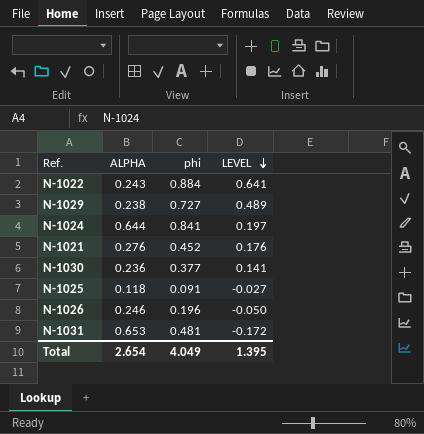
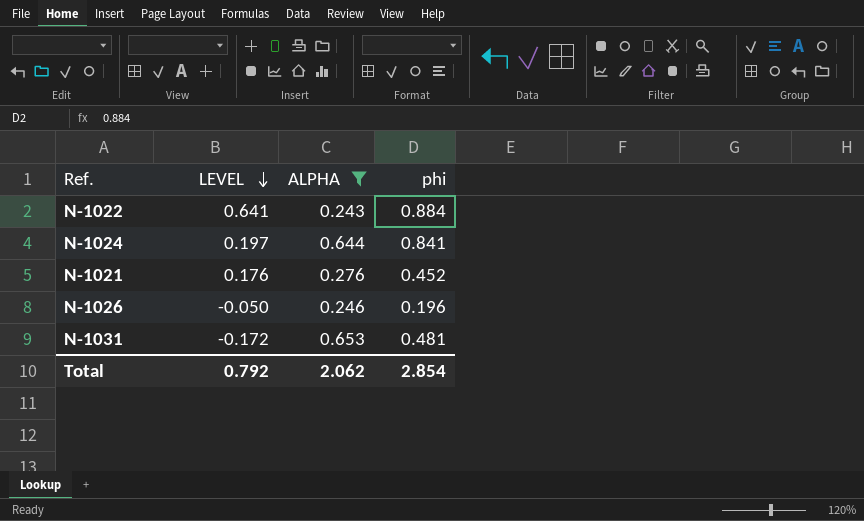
filter: none -> ALPHA >= 0.243
column LEVEL | position: 4 -> 2
Total | LEVEL: 1.395 -> 0.792
Total | ALPHA: 2.654 -> 2.062
Total | phi: 4.049 -> 2.854

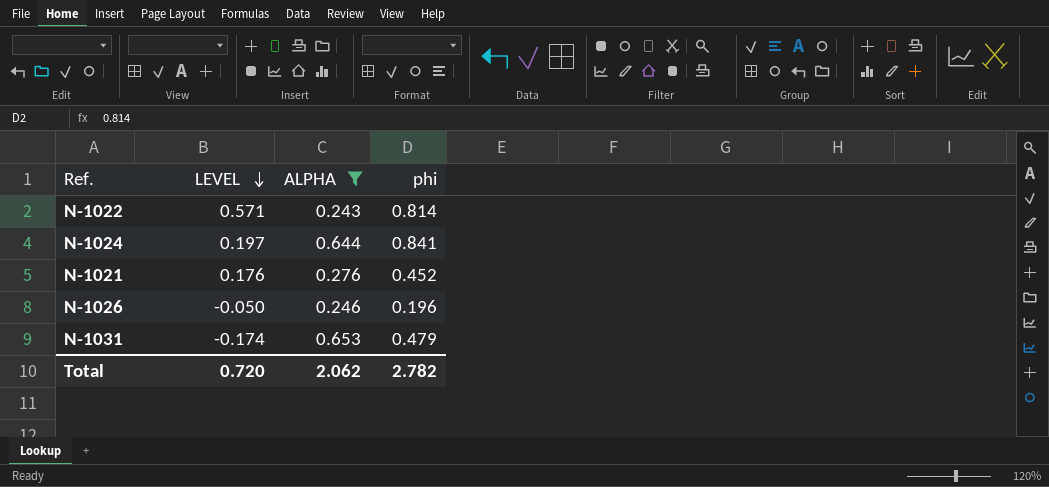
N-1022 | LEVEL: 0.641 -> 0.571
N-1022 | phi: 0.884 -> 0.814
N-1031 | LEVEL: -0.172 -> -0.174
N-1031 | phi: 0.481 -> 0.479
Total | LEVEL: 0.792 -> 0.720
Total | phi: 2.854 -> 2.782

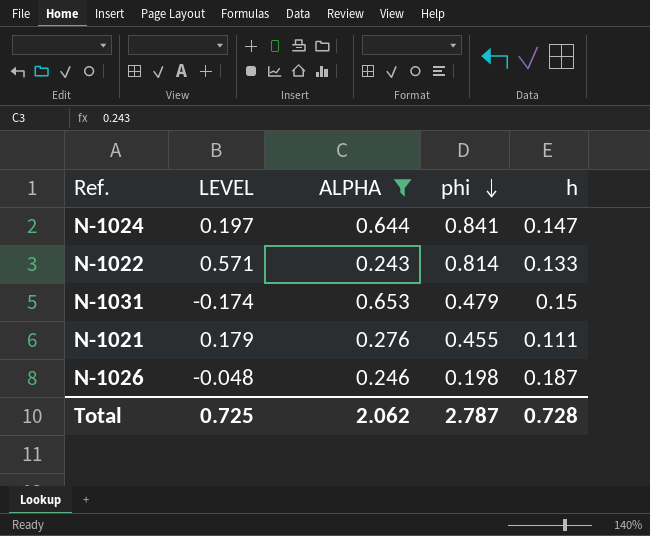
row order: LEVEL descending -> phi descending
column h | position: none -> 5
N-1021 | LEVEL: 0.176 -> 0.179
N-1021 | phi: 0.452 -> 0.455
N-1026 | LEVEL: -0.050 -> -0.048
N-1026 | phi: 0.196 -> 0.198
Total | LEVEL: 0.720 -> 0.725
Total | phi: 2.782 -> 2.787

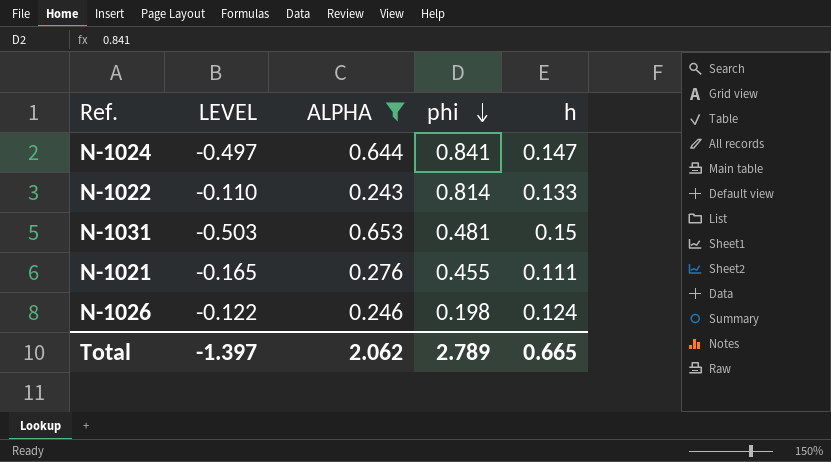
column LEVEL | formula: [phi] - [ALPHA] -> [h] - [ALPHA]
N-1031 | phi: 0.479 -> 0.481
N-1026 | h: 0.187 -> 0.124
Total | LEVEL: 0.725 -> -1.397
Total | phi: 2.787 -> 2.789
Total | h: 0.728 -> 0.665

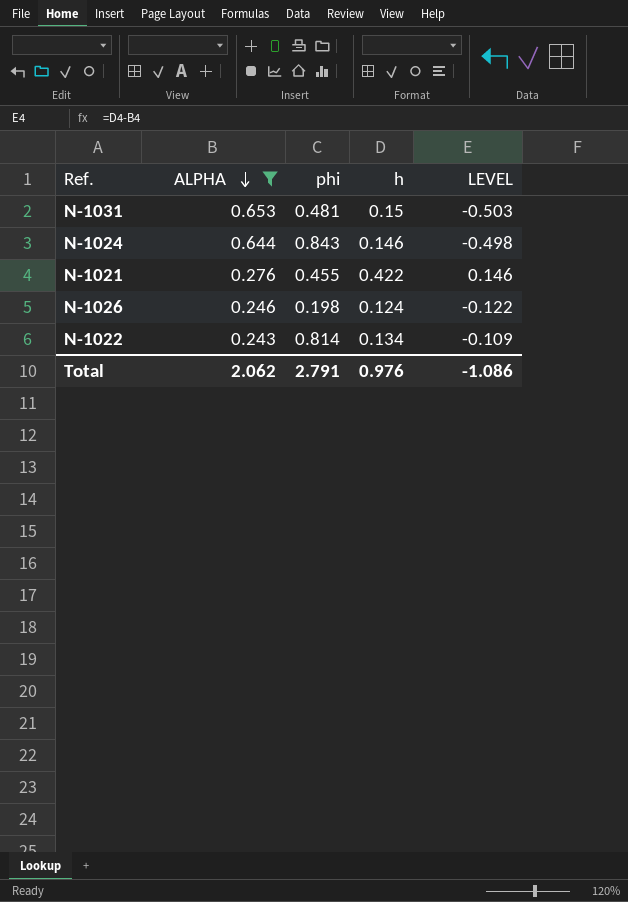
row order: phi descending -> ALPHA descending
column LEVEL | position: 2 -> 5
N-1024 | phi: 0.841 -> 0.843
N-1024 | h: 0.147 -> 0.146
N-1024 | LEVEL: -0.497 -> -0.498
N-1021 | h: 0.111 -> 0.422
N-1021 | LEVEL: -0.165 -> 0.146
N-1022 | h: 0.133 -> 0.134
N-1022 | LEVEL: -0.110 -> -0.109
Total | phi: 2.789 -> 2.791
Total | h: 0.665 -> 0.976
Total | LEVEL: -1.397 -> -1.086

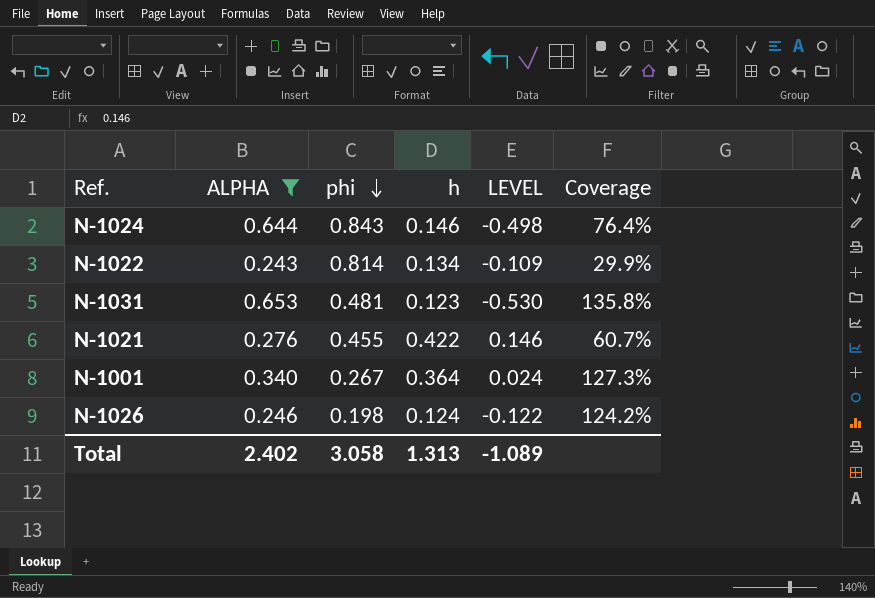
row order: ALPHA descending -> phi descending
column Coverage | formula: none -> [ALPHA] / [phi]
N-1031 | h: 0.15 -> 0.123
N-1031 | LEVEL: -0.503 -> -0.530
row N-1001: none -> 0.340 | 0.267 | 0.364 | 0.024 | 127.3%
Total | ALPHA: 2.062 -> 2.402
Total | phi: 2.791 -> 3.058
Total | h: 0.976 -> 1.313
Total | LEVEL: -1.086 -> -1.089

